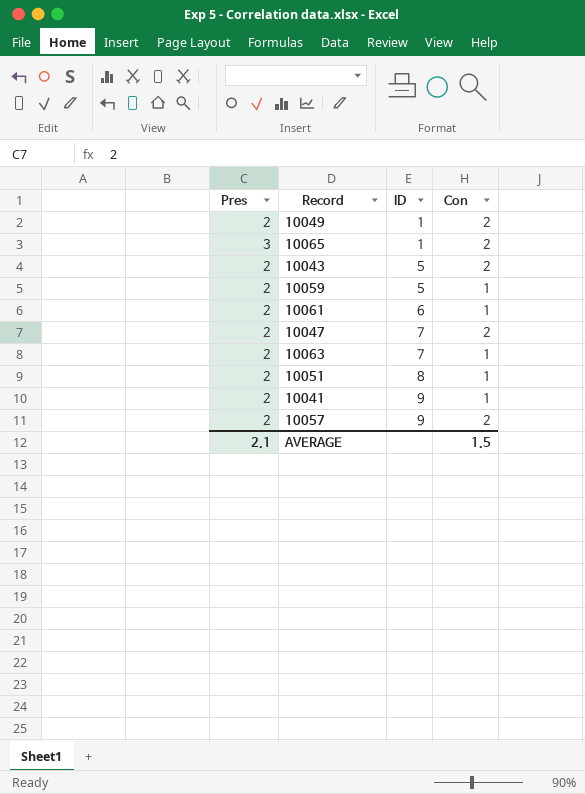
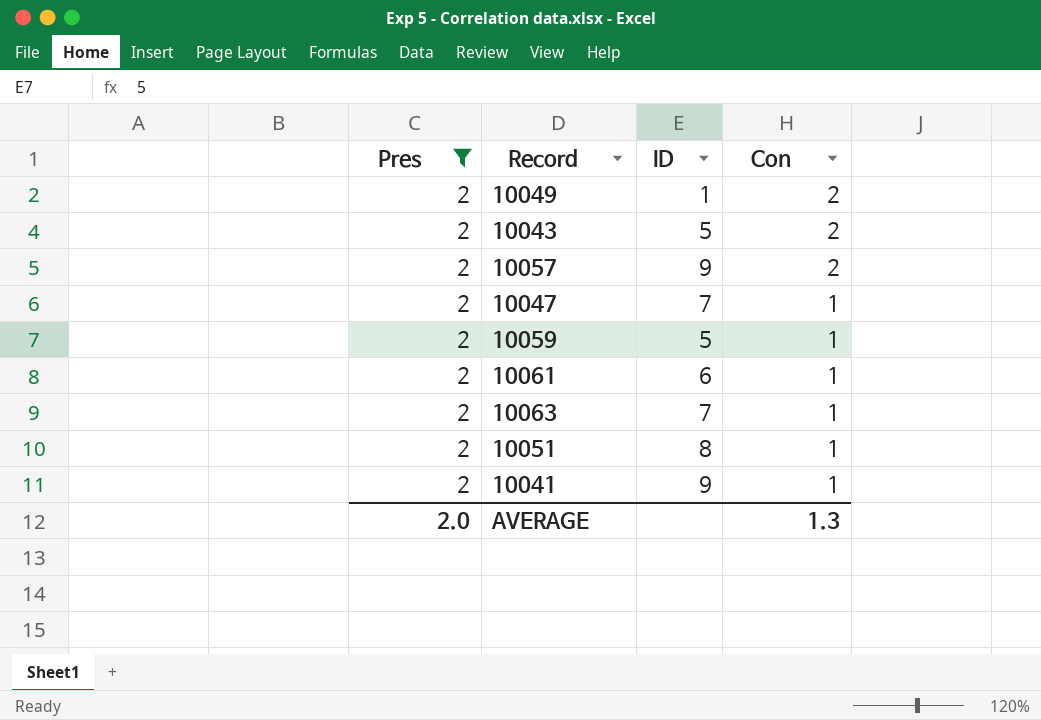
filter: none -> Pres = 2
row order: ID ascending -> Con descending
10047 | Con: 2 -> 1
AVERAGE | Pres: 2.1 -> 2.0
AVERAGE | Con: 1.5 -> 1.3

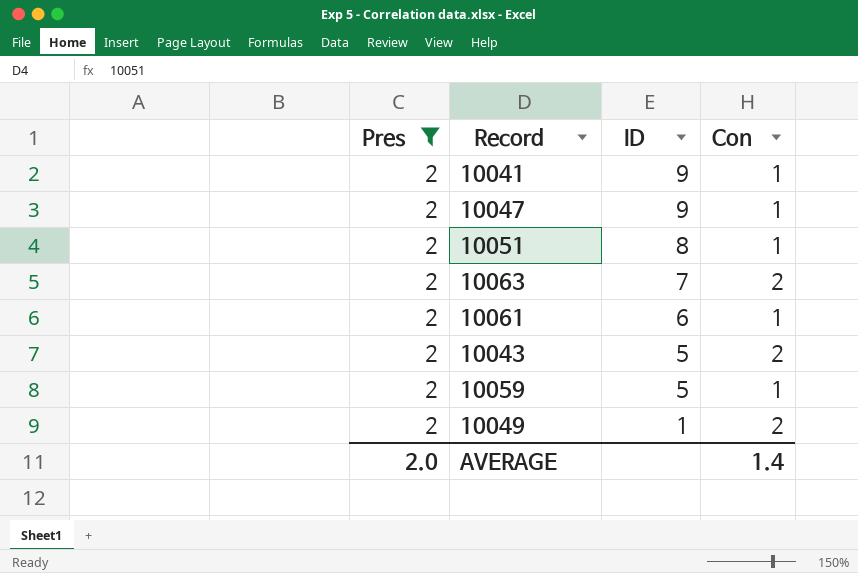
row order: Con descending -> ID descending
row 10057: 2 | 9 | 2 -> none
10047 | ID: 7 -> 9
10063 | Con: 1 -> 2
AVERAGE | Con: 1.3 -> 1.4

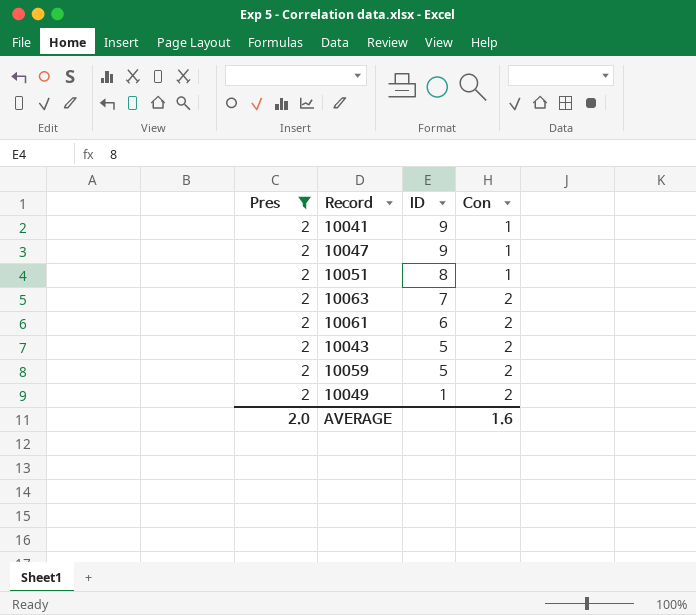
10061 | Con: 1 -> 2
10059 | Con: 1 -> 2
AVERAGE | Con: 1.4 -> 1.6

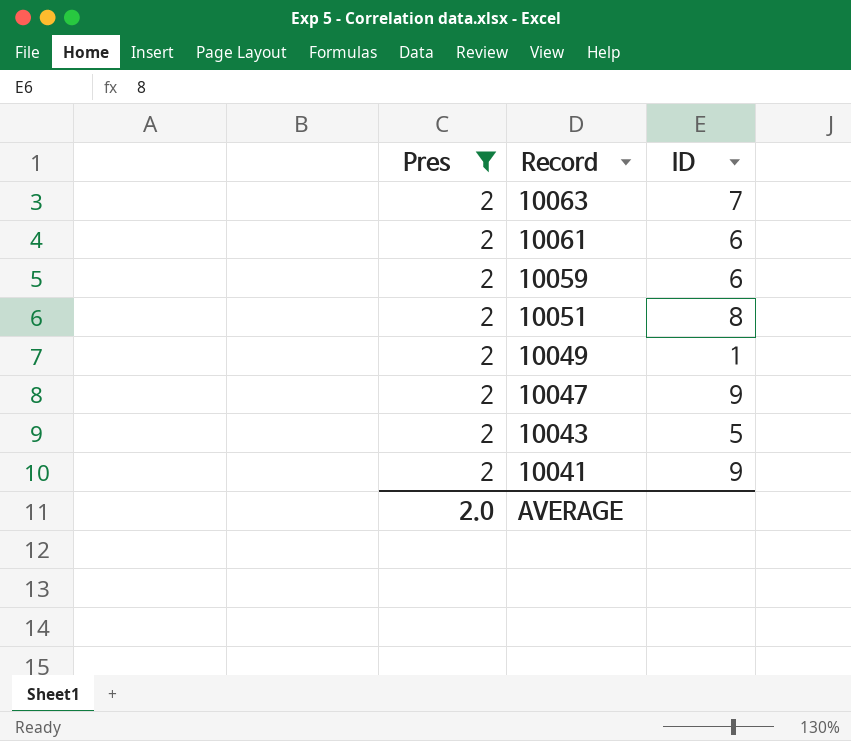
row order: ID descending -> Record descending
column Con | position: 4 -> none
10059 | ID: 5 -> 6

